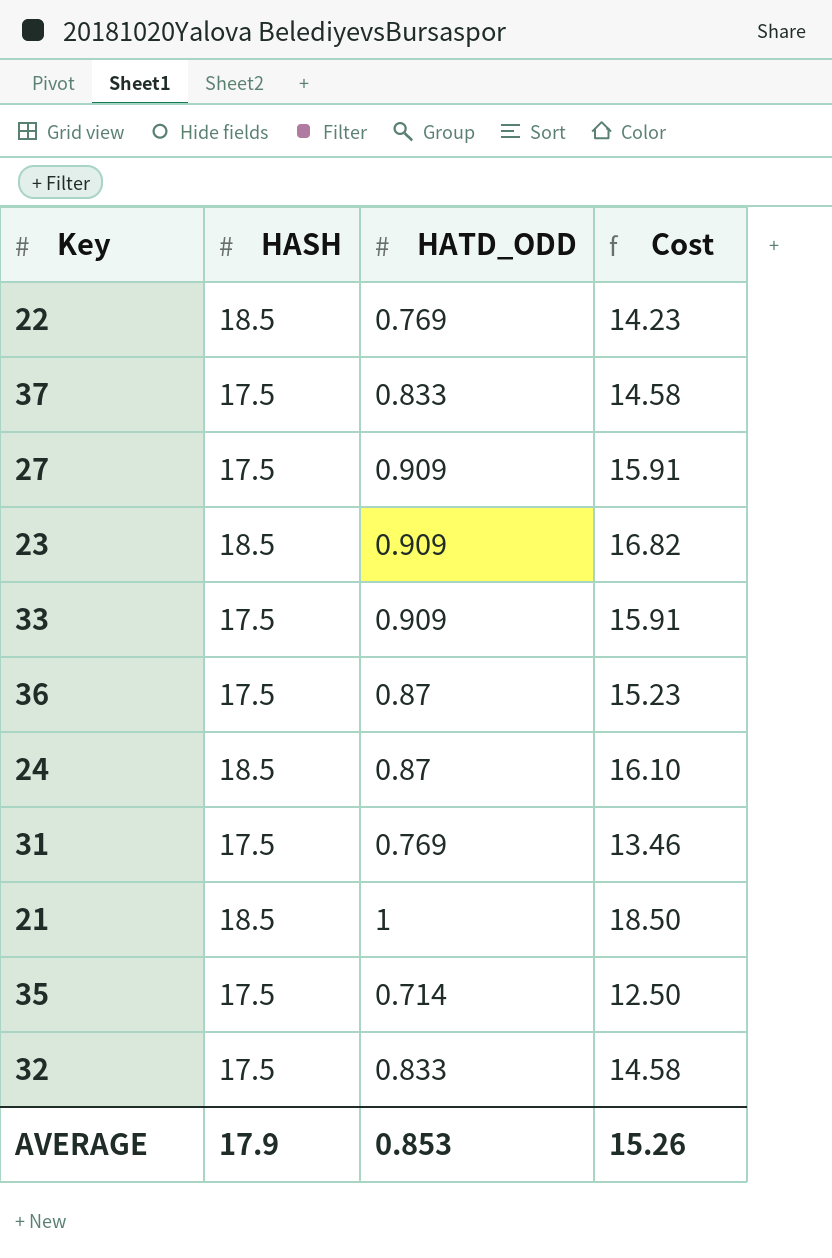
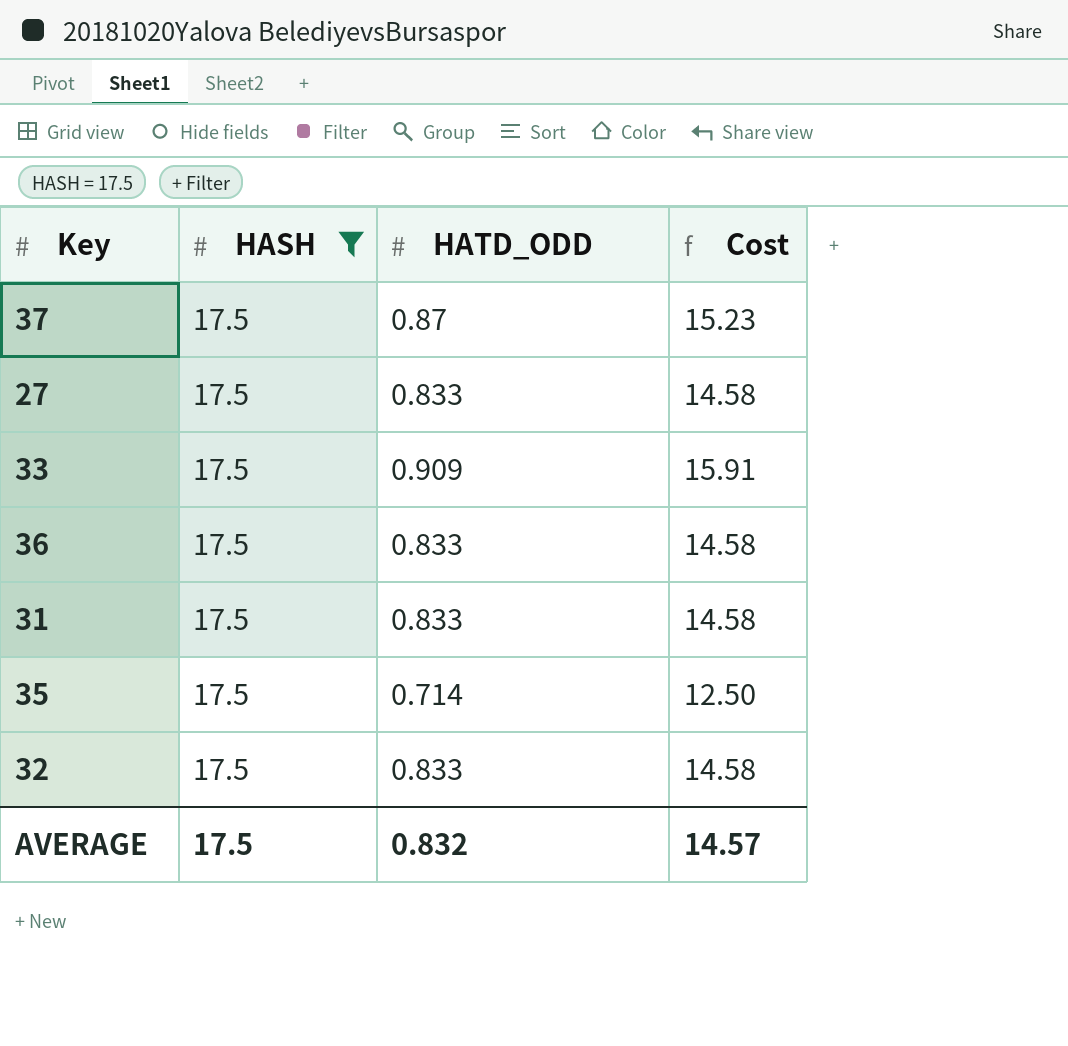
filter: none -> HASH = 17.5
37 | HATD_ODD: 0.833 -> 0.87
37 | Cost: 14.58 -> 15.23
27 | HATD_ODD: 0.909 -> 0.833
27 | Cost: 15.91 -> 14.58
36 | HATD_ODD: 0.87 -> 0.833
36 | Cost: 15.23 -> 14.58
31 | HATD_ODD: 0.769 -> 0.833
31 | Cost: 13.46 -> 14.58
AVERAGE | HASH: 17.9 -> 17.5
AVERAGE | HATD_ODD: 0.853 -> 0.832
AVERAGE | Cost: 15.26 -> 14.57

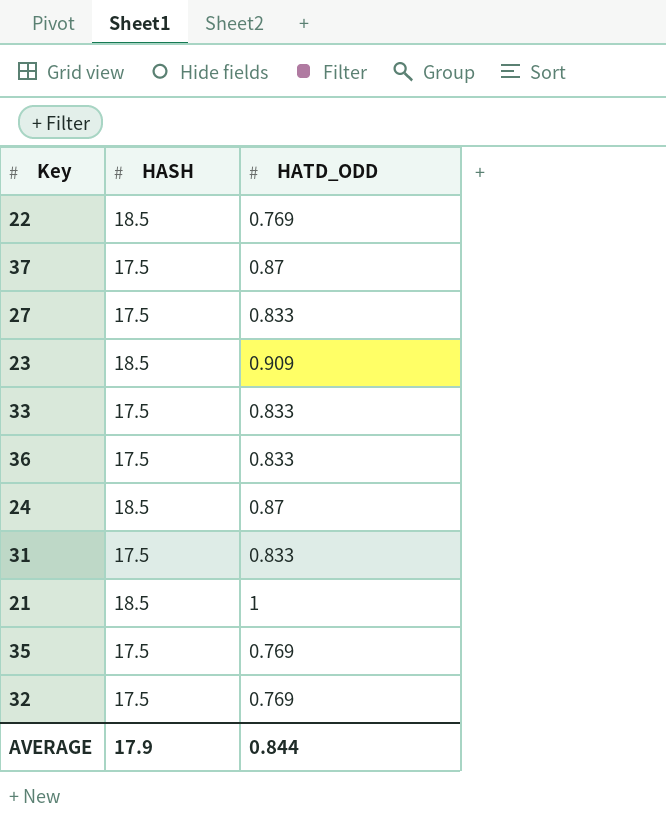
filter: HASH = 17.5 -> none
column Cost | formula: [HASH] * [HATD_ODD] -> none
33 | HATD_ODD: 0.909 -> 0.833
35 | HATD_ODD: 0.714 -> 0.769
32 | HATD_ODD: 0.833 -> 0.769
AVERAGE | HASH: 17.5 -> 17.9
AVERAGE | HATD_ODD: 0.832 -> 0.844

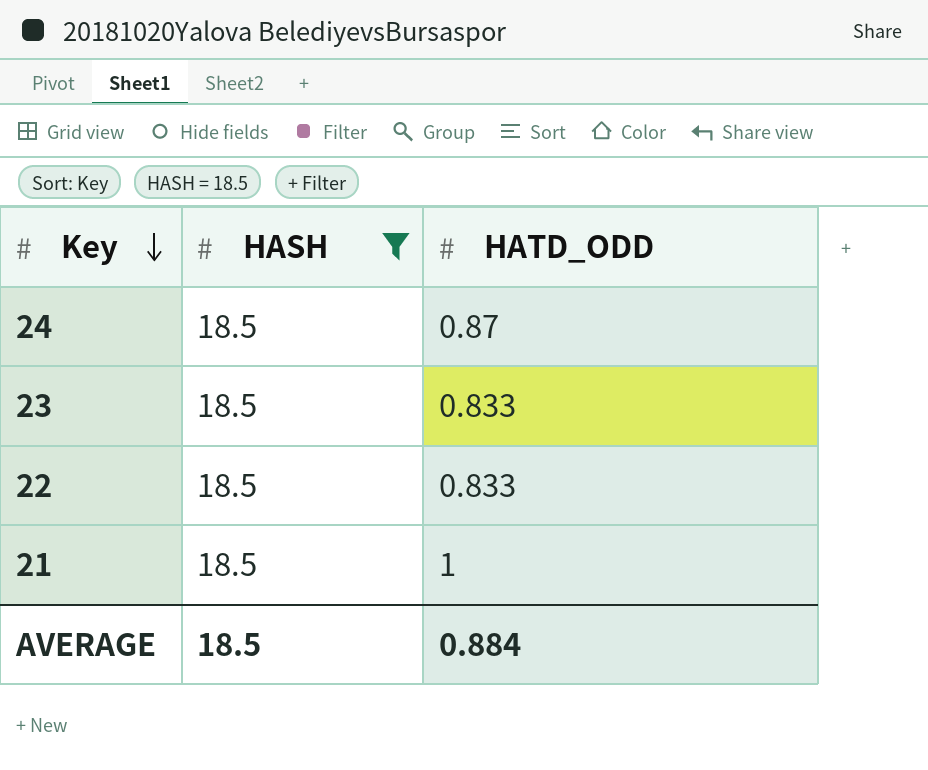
filter: none -> HASH = 18.5
row order: none -> Key descending
23 | HATD_ODD: 0.909 -> 0.833
22 | HATD_ODD: 0.769 -> 0.833
AVERAGE | HASH: 17.9 -> 18.5
AVERAGE | HATD_ODD: 0.844 -> 0.884

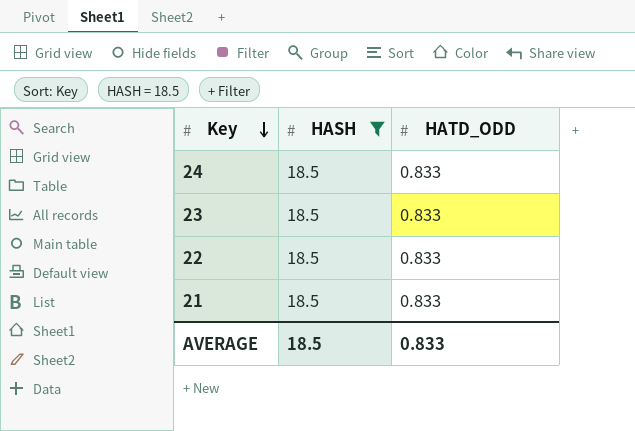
24 | HATD_ODD: 0.87 -> 0.833
21 | HATD_ODD: 1 -> 0.833
AVERAGE | HATD_ODD: 0.884 -> 0.833

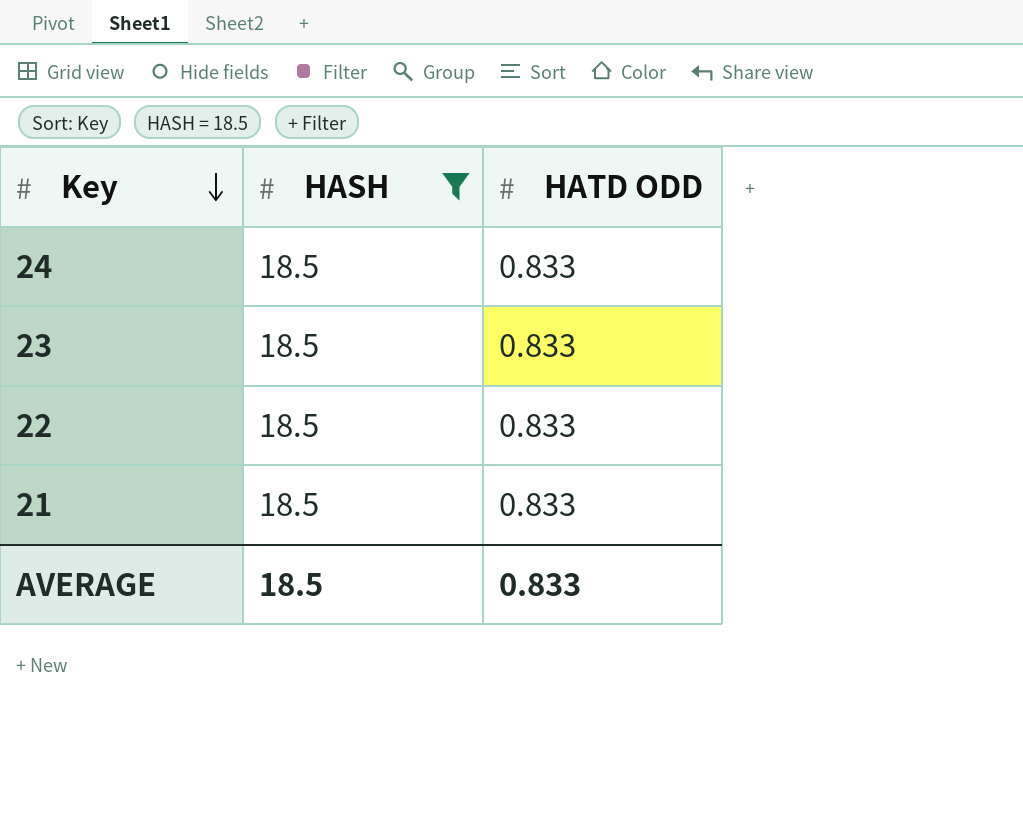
column name: HATD_ODD -> HATD ODD

